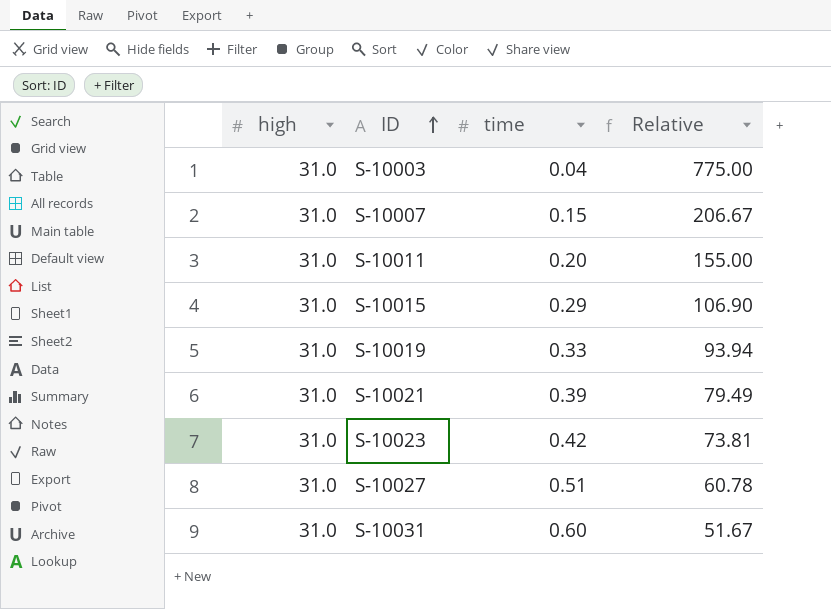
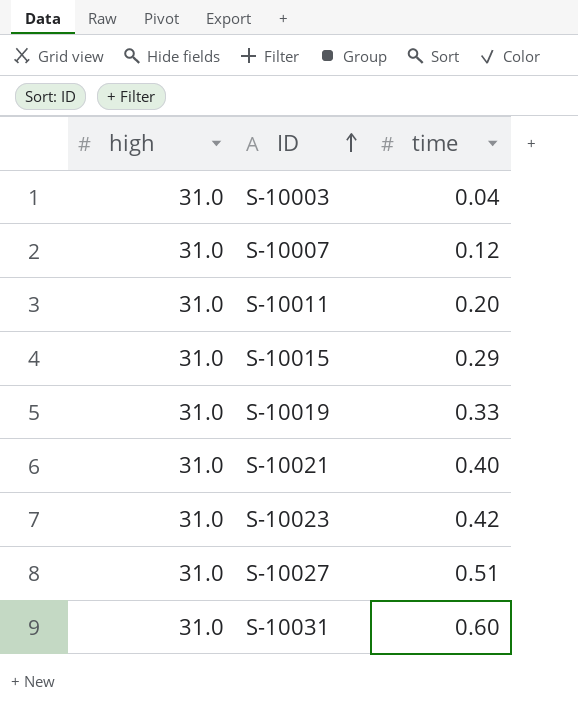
column Relative | formula: [high] / [time] -> none
S-10007 | time: 0.15 -> 0.12
S-10021 | time: 0.39 -> 0.40

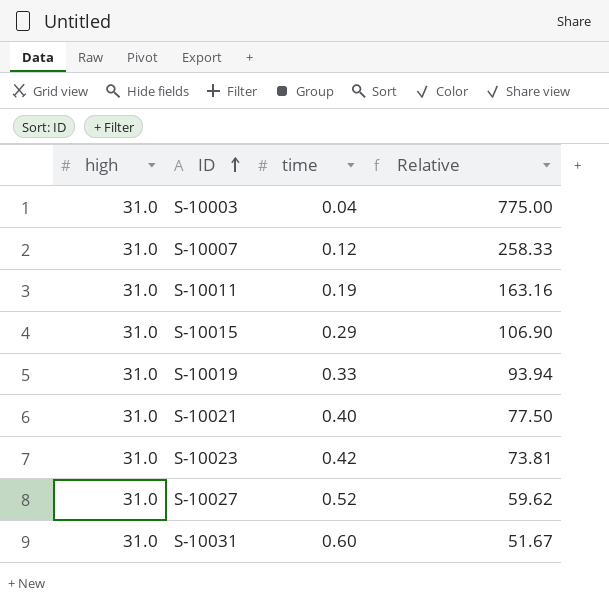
column Relative | formula: none -> [high] / [time]
S-10011 | time: 0.20 -> 0.19
S-10027 | time: 0.51 -> 0.52

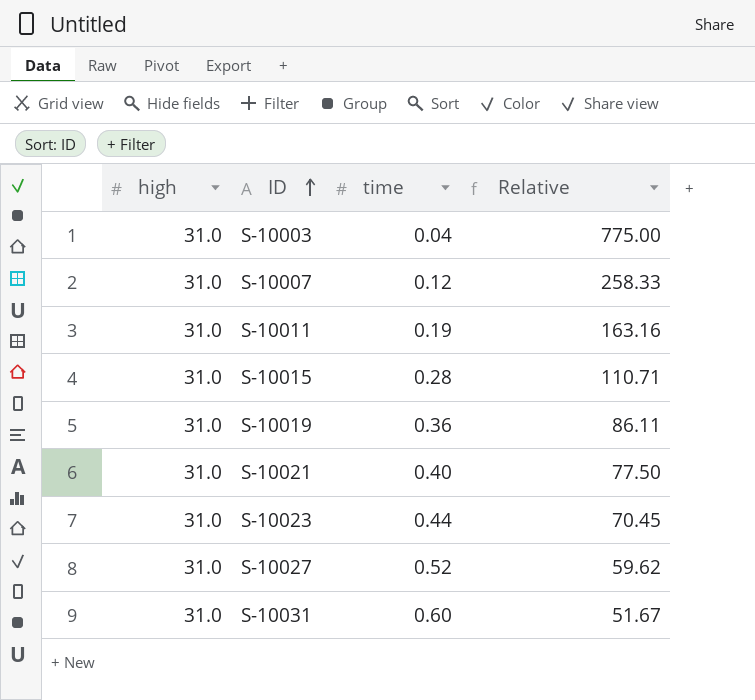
S-10015 | time: 0.29 -> 0.28
S-10015 | Relative: 106.90 -> 110.71
S-10019 | time: 0.33 -> 0.36
S-10019 | Relative: 93.94 -> 86.11
S-10023 | time: 0.42 -> 0.44
S-10023 | Relative: 73.81 -> 70.45

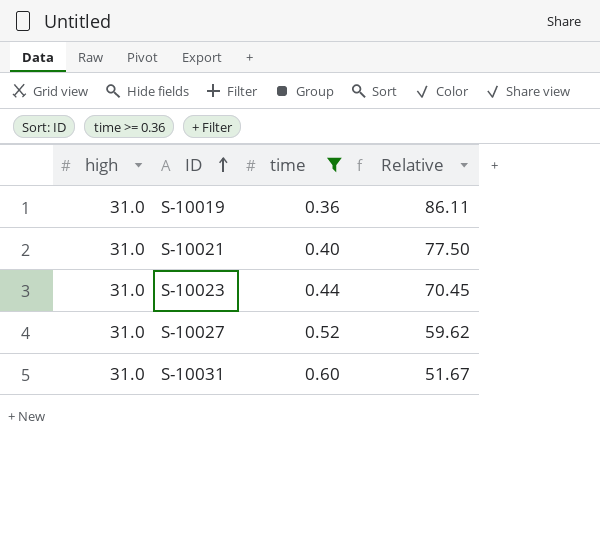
filter: none -> time >= 0.36

